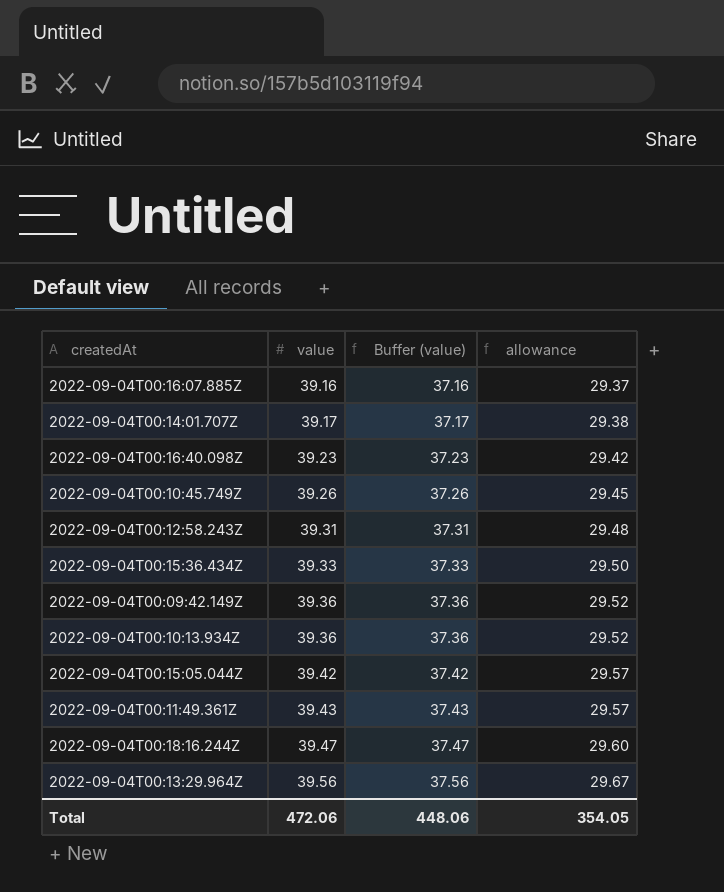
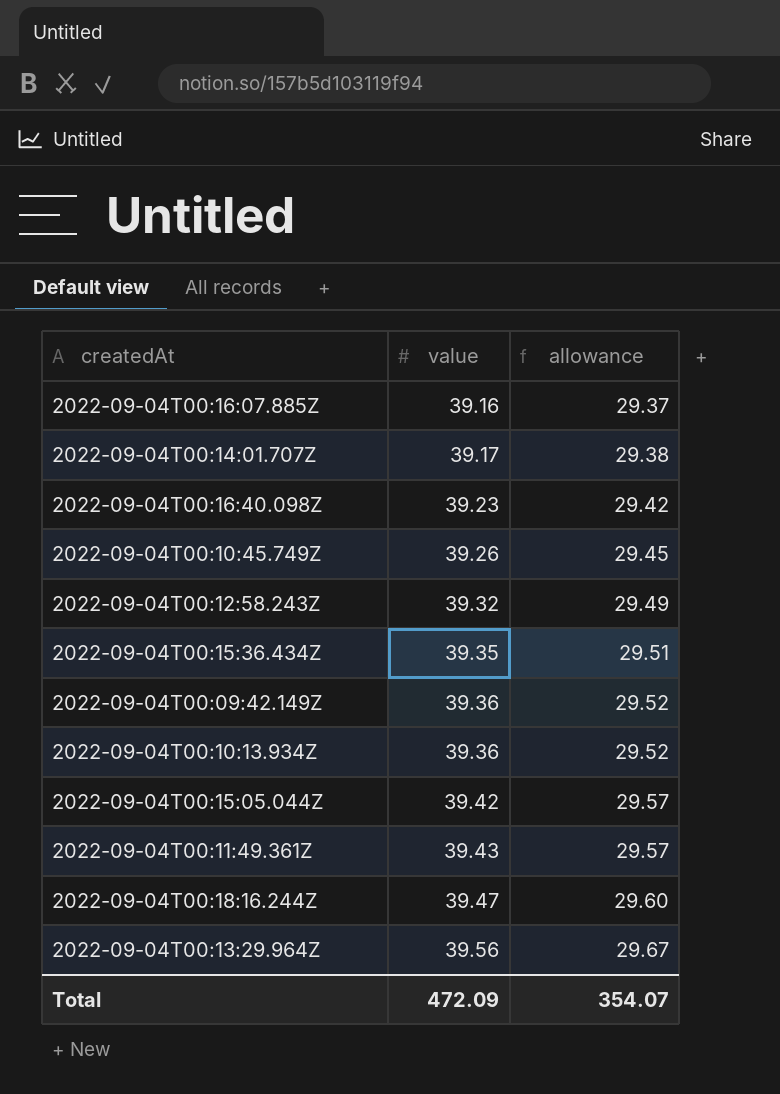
column Buffer (value) | formula: [value] - 2 -> none
2022-09-04T00:12:58.243Z | value: 39.31 -> 39.32
2022-09-04T00:12:58.243Z | allowance: 29.48 -> 29.49
2022-09-04T00:15:36.434Z | value: 39.33 -> 39.35
2022-09-04T00:15:36.434Z | allowance: 29.50 -> 29.51
Total | value: 472.06 -> 472.09
Total | allowance: 354.05 -> 354.07

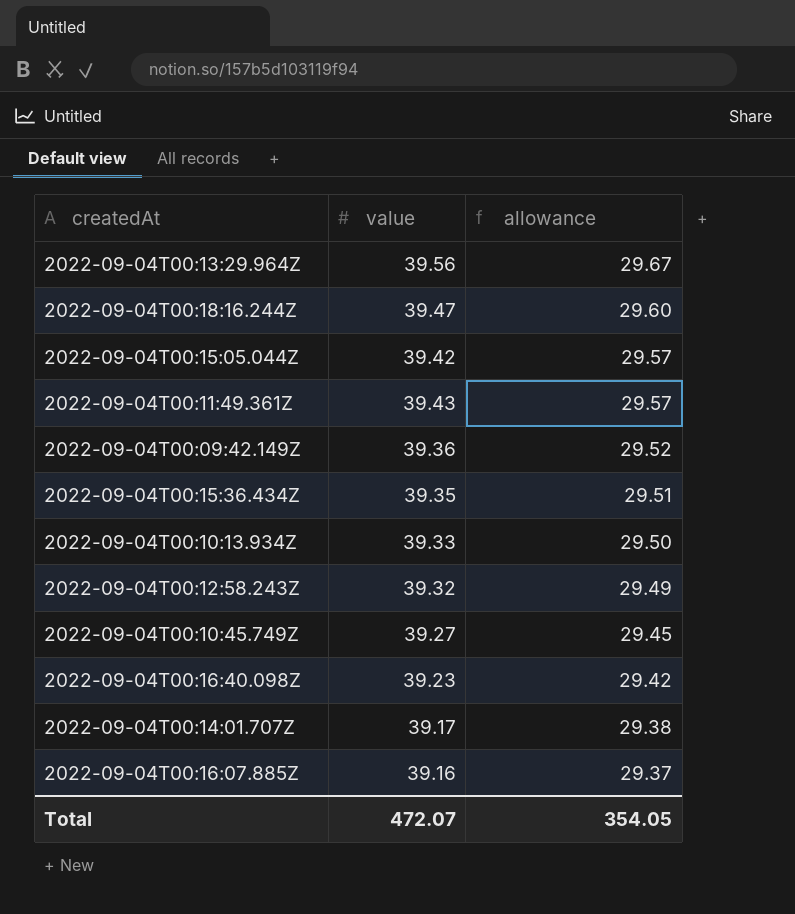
row order: value ascending -> allowance descending
2022-09-04T00:10:13.934Z | value: 39.36 -> 39.33
2022-09-04T00:10:13.934Z | allowance: 29.52 -> 29.50
2022-09-04T00:10:45.749Z | value: 39.26 -> 39.27
Total | value: 472.09 -> 472.07
Total | allowance: 354.07 -> 354.05

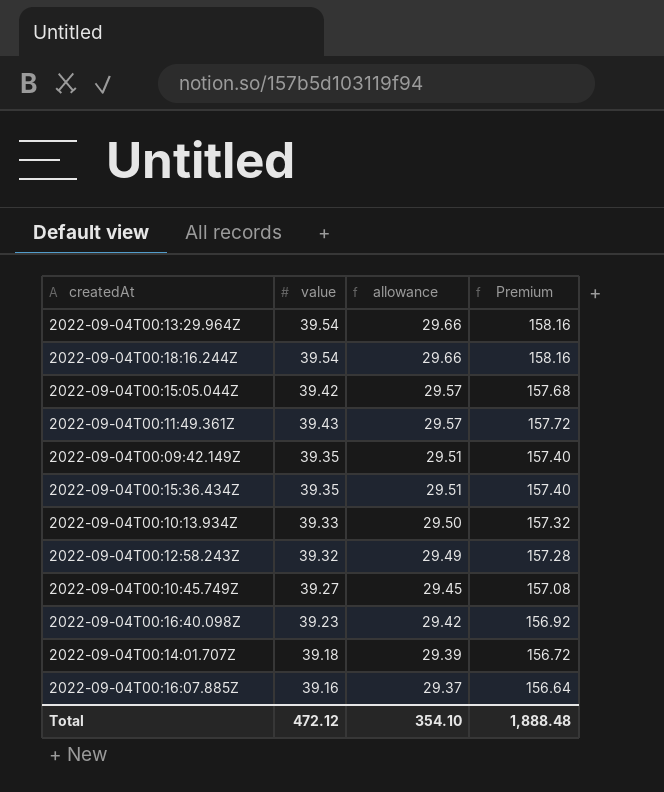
column Premium | formula: none -> [value] * 4
2022-09-04T00:13:29.964Z | value: 39.56 -> 39.54
2022-09-04T00:13:29.964Z | allowance: 29.67 -> 29.66
2022-09-04T00:18:16.244Z | value: 39.47 -> 39.54
2022-09-04T00:18:16.244Z | allowance: 29.60 -> 29.66
2022-09-04T00:09:42.149Z | value: 39.36 -> 39.35
2022-09-04T00:09:42.149Z | allowance: 29.52 -> 29.51
2022-09-04T00:14:01.707Z | value: 39.17 -> 39.18
2022-09-04T00:14:01.707Z | allowance: 29.38 -> 29.39
Total | value: 472.07 -> 472.12
Total | allowance: 354.05 -> 354.10

